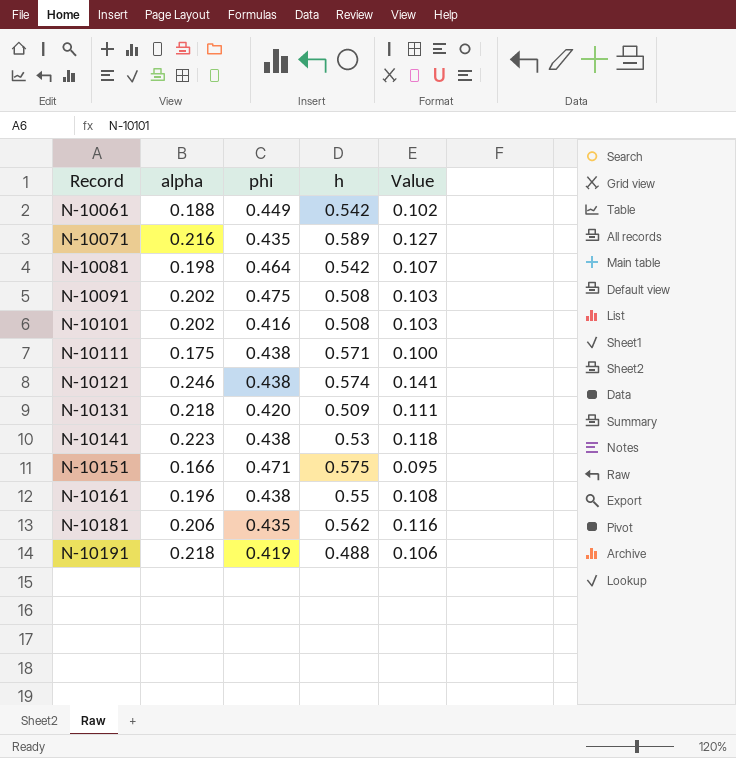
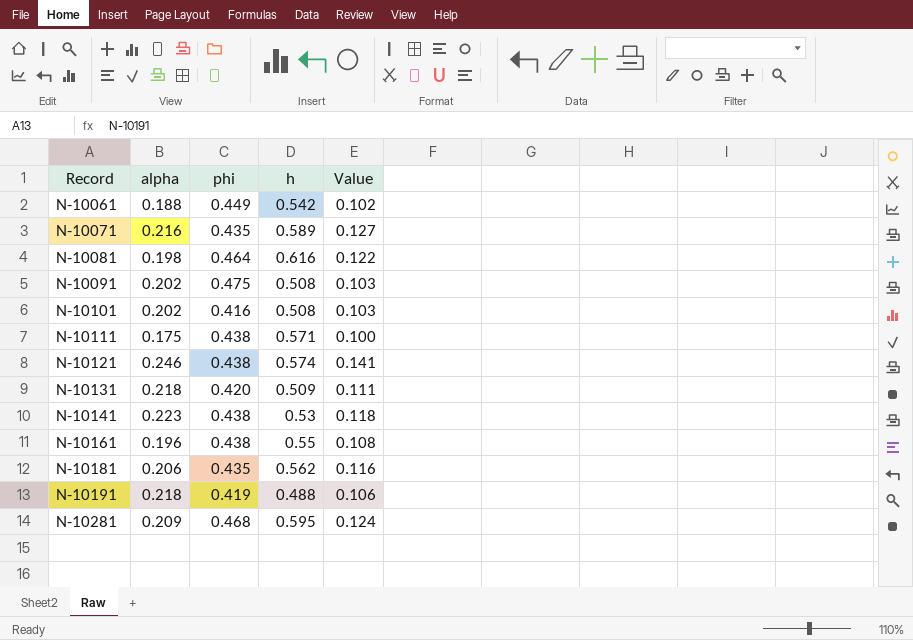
row N-10151: 0.166 | 0.471 | 0.575 | 0.095 -> none
N-10081 | h: 0.542 -> 0.616
N-10081 | Value: 0.107 -> 0.122
row N-10281: none -> 0.209 | 0.468 | 0.595 | 0.124

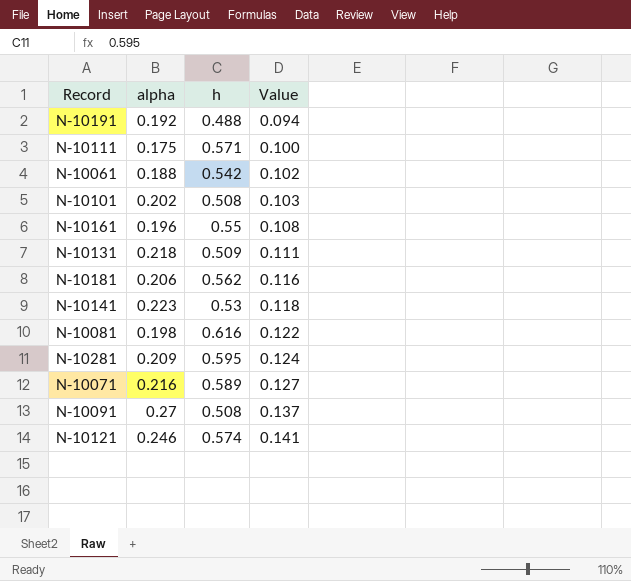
row order: Record ascending -> Value ascending
column phi | position: 3 -> none
N-10191 | alpha: 0.218 -> 0.192
N-10191 | Value: 0.106 -> 0.094
N-10091 | alpha: 0.202 -> 0.27
N-10091 | Value: 0.103 -> 0.137

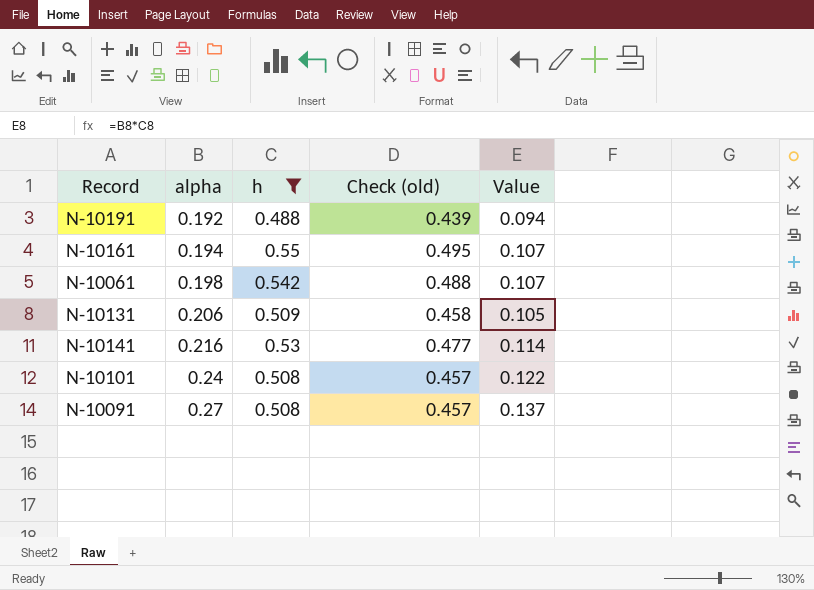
filter: none -> h <= 0.55
row order: Value ascending -> alpha ascending
column Check (old) | formula: none -> [h] * 0.9
N-10161 | alpha: 0.196 -> 0.194
N-10161 | Value: 0.108 -> 0.107
N-10061 | alpha: 0.188 -> 0.198
N-10061 | Value: 0.102 -> 0.107
N-10131 | alpha: 0.218 -> 0.206
N-10131 | Value: 0.111 -> 0.105
N-10141 | alpha: 0.223 -> 0.216
N-10141 | Value: 0.118 -> 0.114
N-10101 | alpha: 0.202 -> 0.24
N-10101 | Value: 0.103 -> 0.122

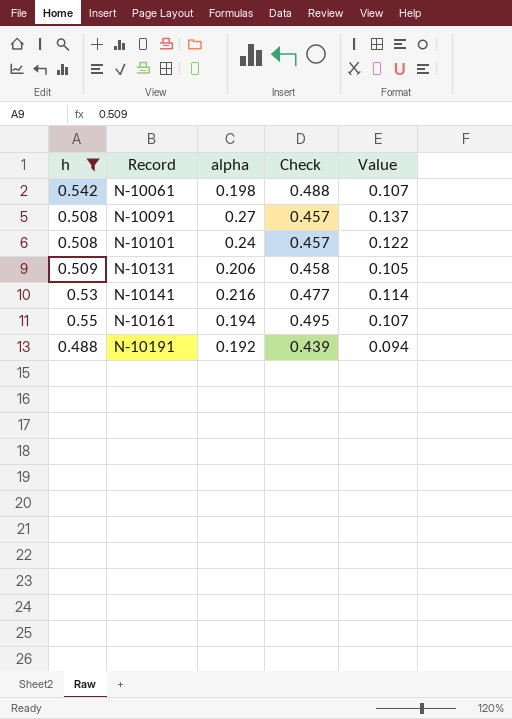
row order: alpha ascending -> Record ascending
column h | position: 3 -> 1
column name: Check (old) -> Check

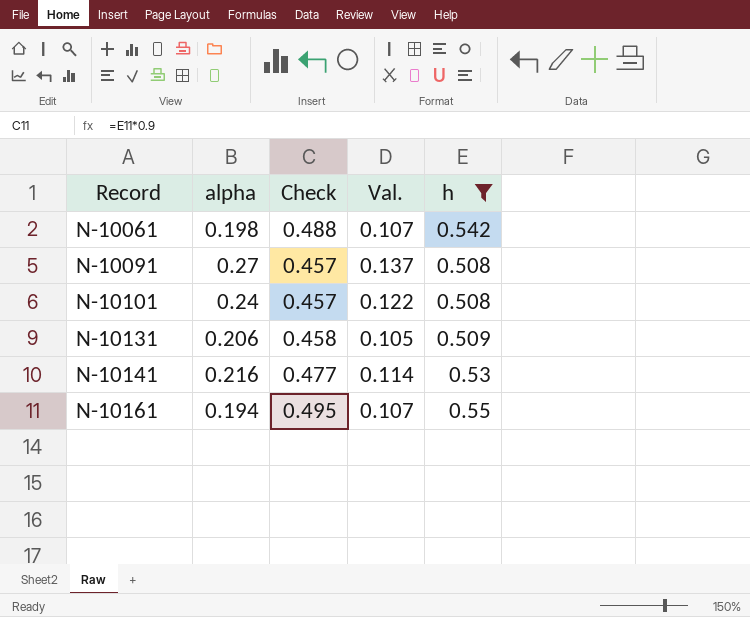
column name: Value -> Val.
column h | position: 1 -> 5
row N-10191: 0.488 | 0.192 | 0.439 | 0.094 -> none

